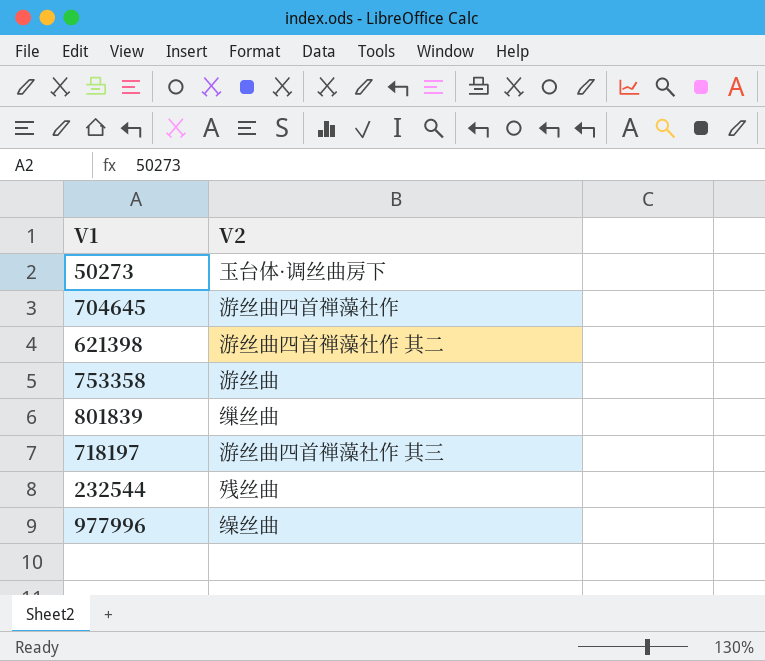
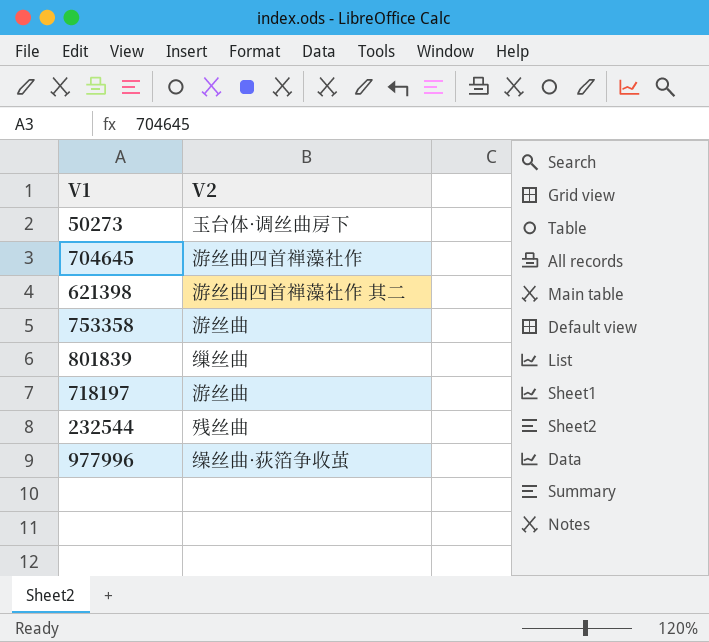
718197 | V2: 游丝曲四首禅藻社作 其三 -> 游丝曲
977996 | V2: 缲丝曲 -> 缲丝曲·荻箔争收茧

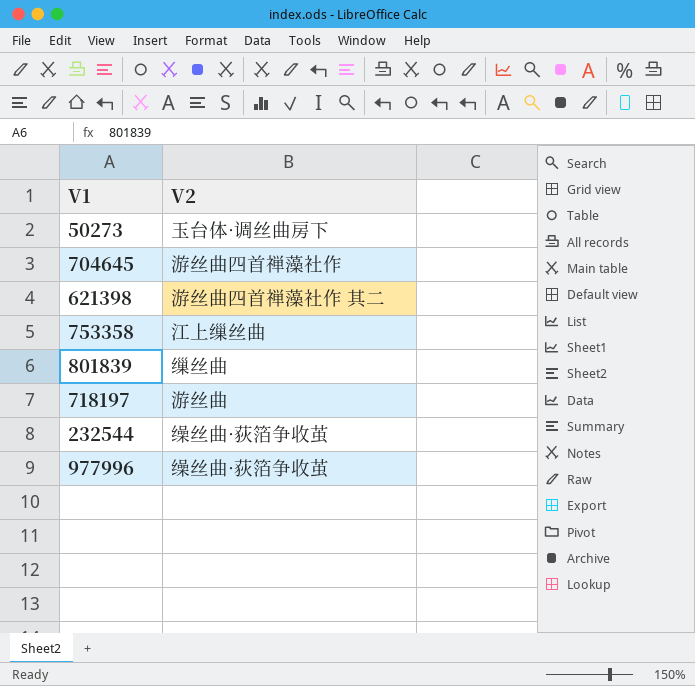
753358 | V2: 游丝曲 -> 江上缫丝曲
232544 | V2: 残丝曲 -> 缲丝曲·荻箔争收茧

